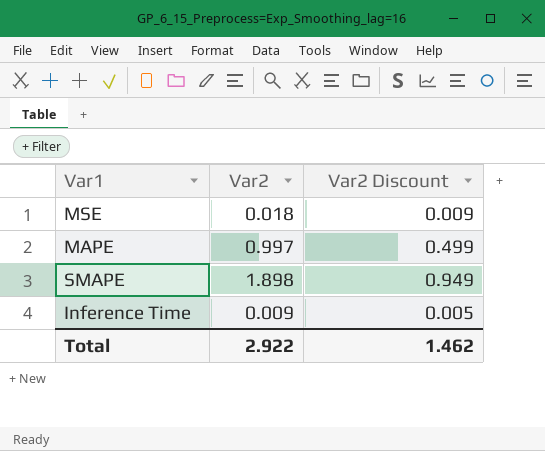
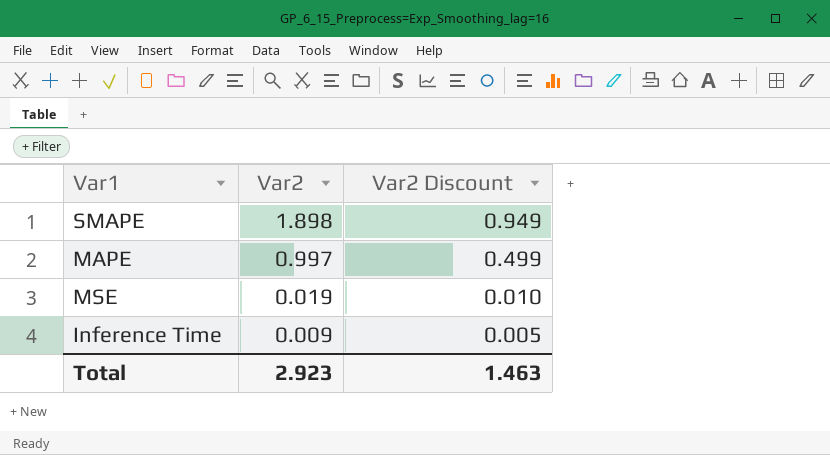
row order: none -> Var2 descending
MSE | Var2: 0.018 -> 0.019
MSE | Var2 Discount: 0.009 -> 0.010
Total | Var2: 2.922 -> 2.923
Total | Var2 Discount: 1.462 -> 1.463

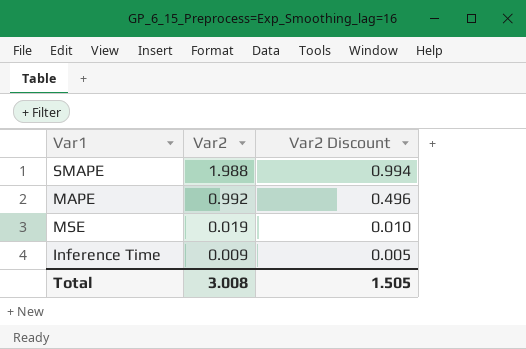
SMAPE | Var2: 1.898 -> 1.988
SMAPE | Var2 Discount: 0.949 -> 0.994
MAPE | Var2: 0.997 -> 0.992
MAPE | Var2 Discount: 0.499 -> 0.496
Total | Var2: 2.923 -> 3.008
Total | Var2 Discount: 1.463 -> 1.505

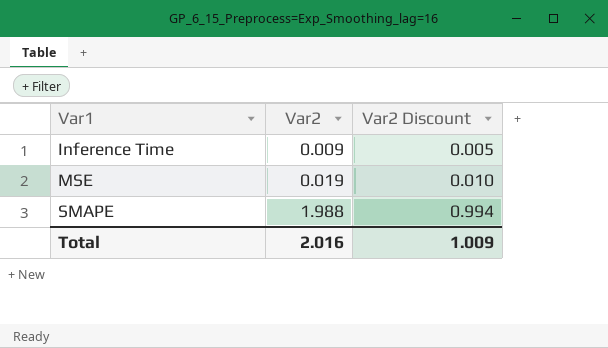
row order: Var2 descending -> Var1 ascending
row MAPE: 0.992 | 0.496 -> none
Total | Var2: 3.008 -> 2.016
Total | Var2 Discount: 1.505 -> 1.009

